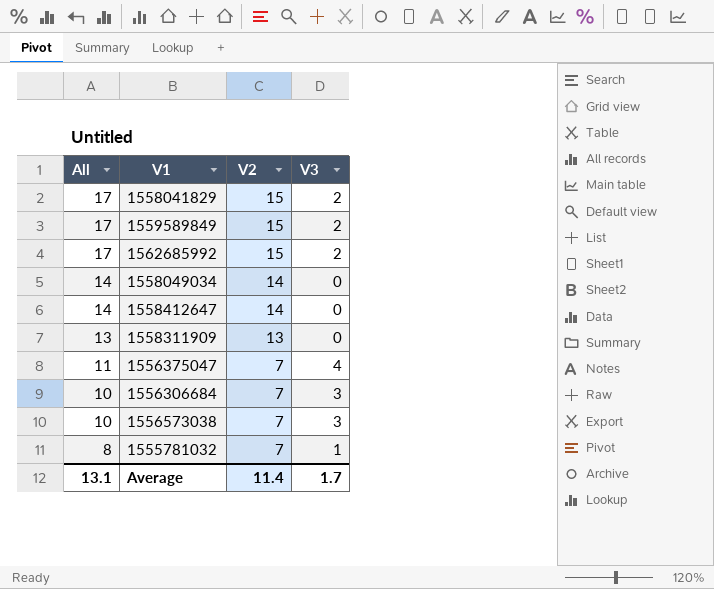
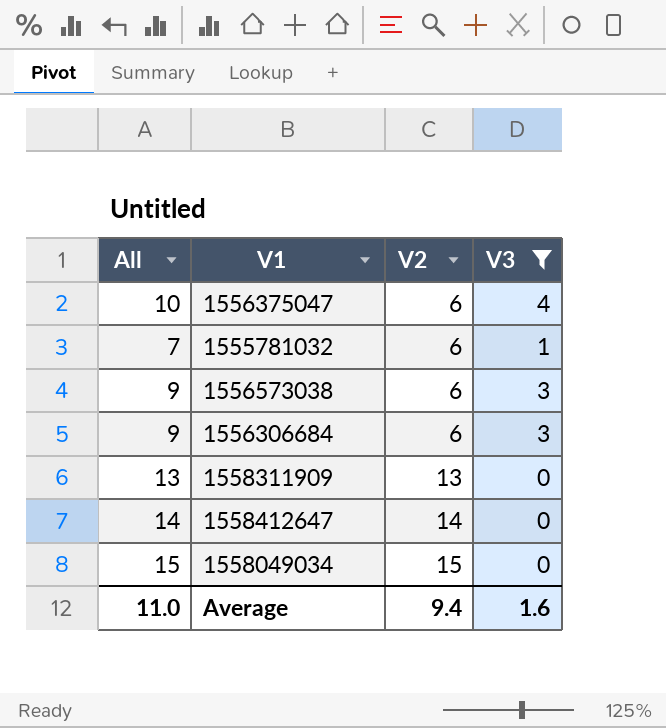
filter: none -> V3 != 2
row order: All descending -> V2 ascending
1556375047 | All: 11 -> 10
1556375047 | V2: 7 -> 6
1555781032 | All: 8 -> 7
1555781032 | V2: 7 -> 6
1556573038 | All: 10 -> 9
1556573038 | V2: 7 -> 6
1556306684 | All: 10 -> 9
1556306684 | V2: 7 -> 6
1558049034 | All: 14 -> 15
1558049034 | V2: 14 -> 15
Average | All: 13.1 -> 11.0
Average | V2: 11.4 -> 9.4
Average | V3: 1.7 -> 1.6

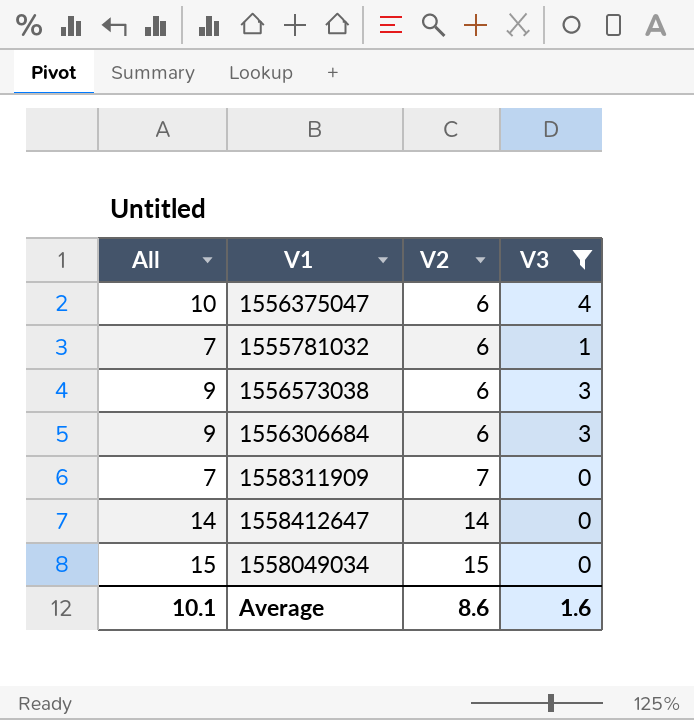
1558311909 | All: 13 -> 7
1558311909 | V2: 13 -> 7
Average | All: 11.0 -> 10.1
Average | V2: 9.4 -> 8.6

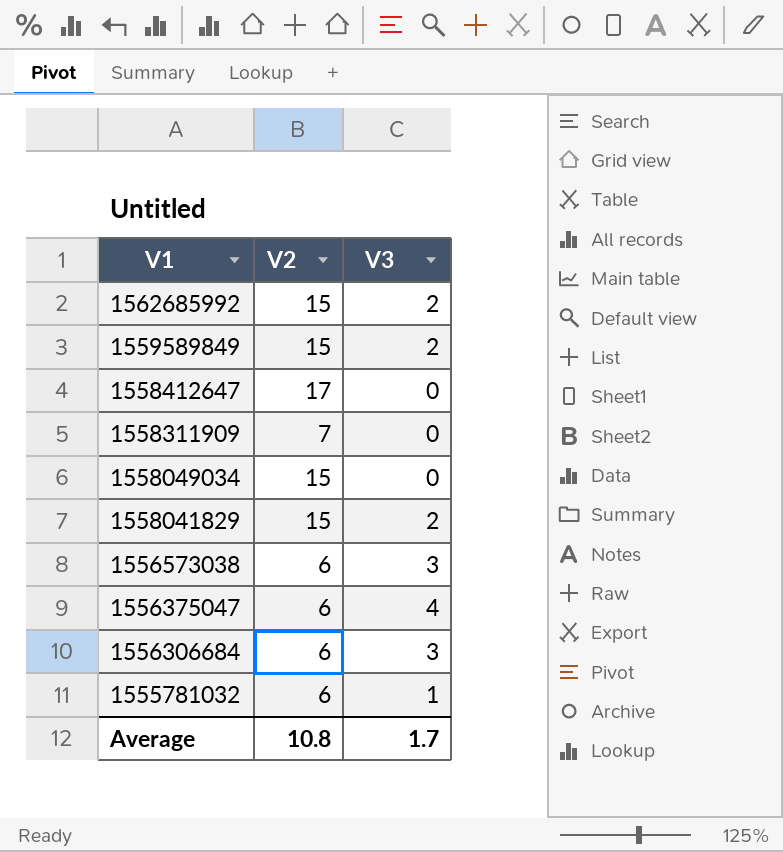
filter: V3 != 2 -> none
row order: V2 ascending -> V1 descending
column All | formula: [V2] + [V3] -> none
1558412647 | V2: 14 -> 17
Average | V2: 8.6 -> 10.8
Average | V3: 1.6 -> 1.7

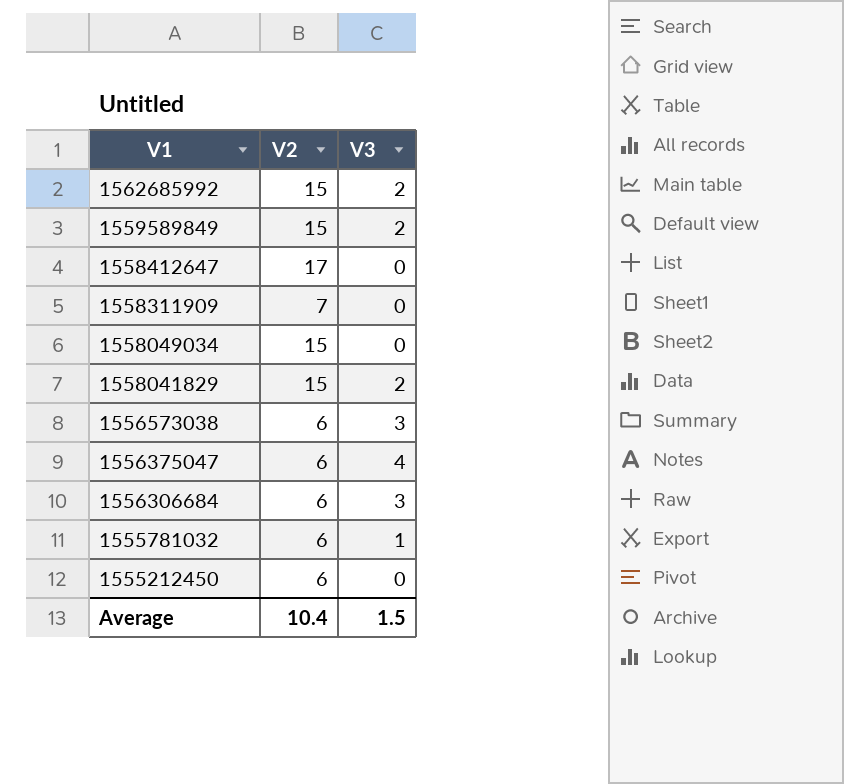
row 1555212450: none -> 6 | 0
Average | V2: 10.8 -> 10.4
Average | V3: 1.7 -> 1.5

